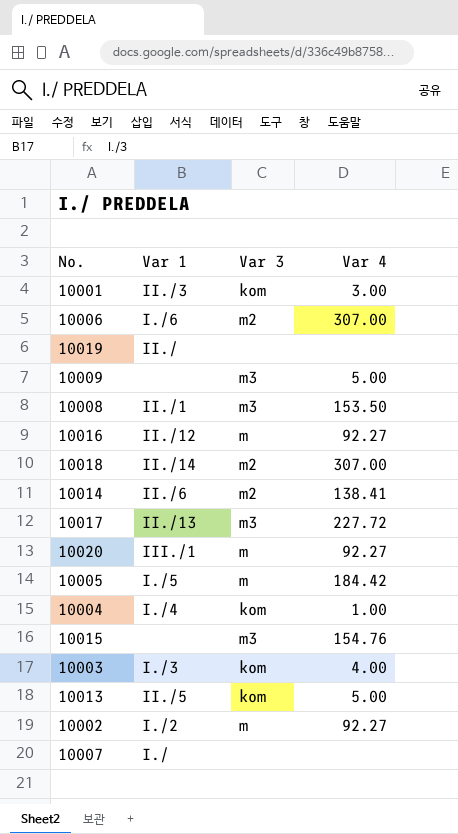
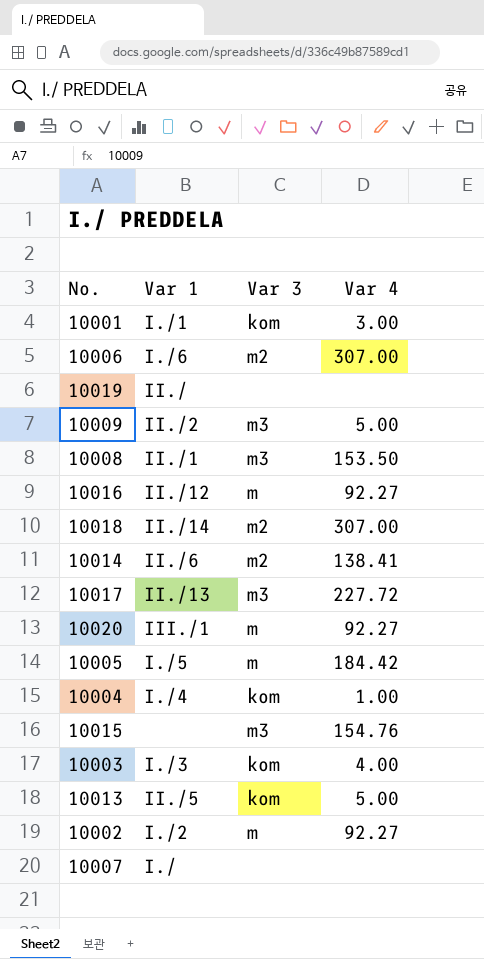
10001 | Var 1: II./3 -> I./1
10009 | Var 1: none -> II./2

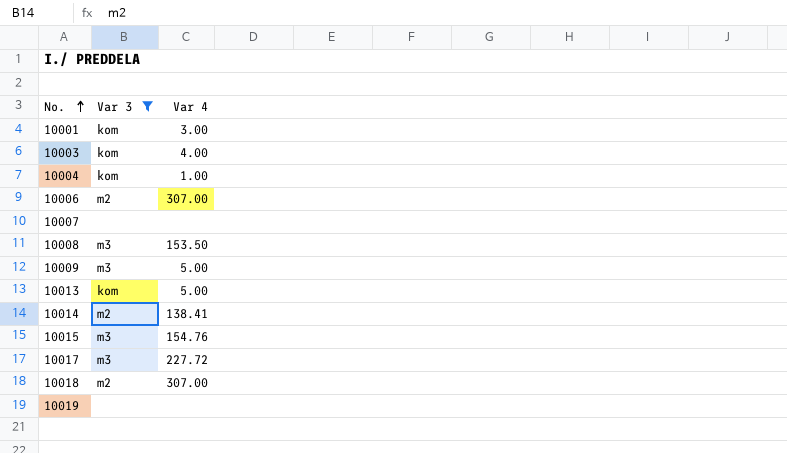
filter: none -> Var 3 != m
row order: none -> No. ascending
column Var 1 | position: 2 -> none

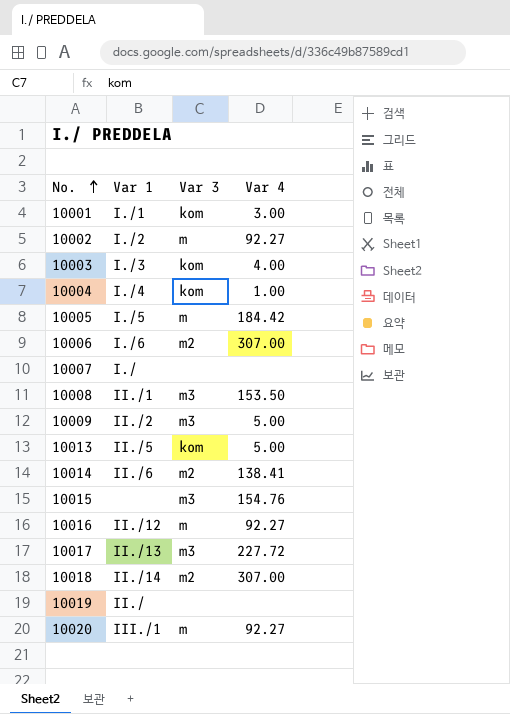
filter: Var 3 != m -> none
column Var 1 | position: none -> 2

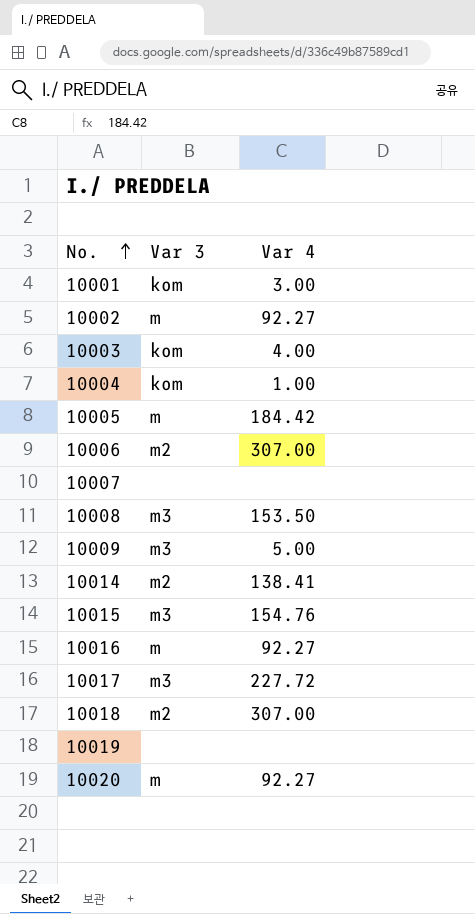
column Var 1 | position: 2 -> none
row 10013: II./5 | kom | 5.00 -> none

